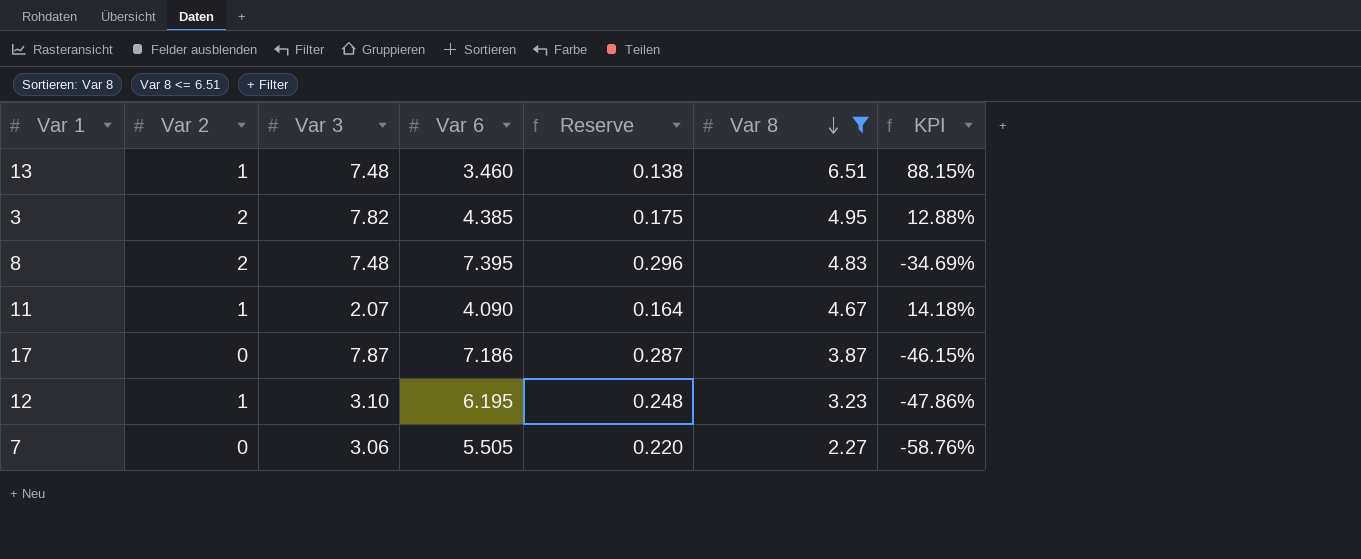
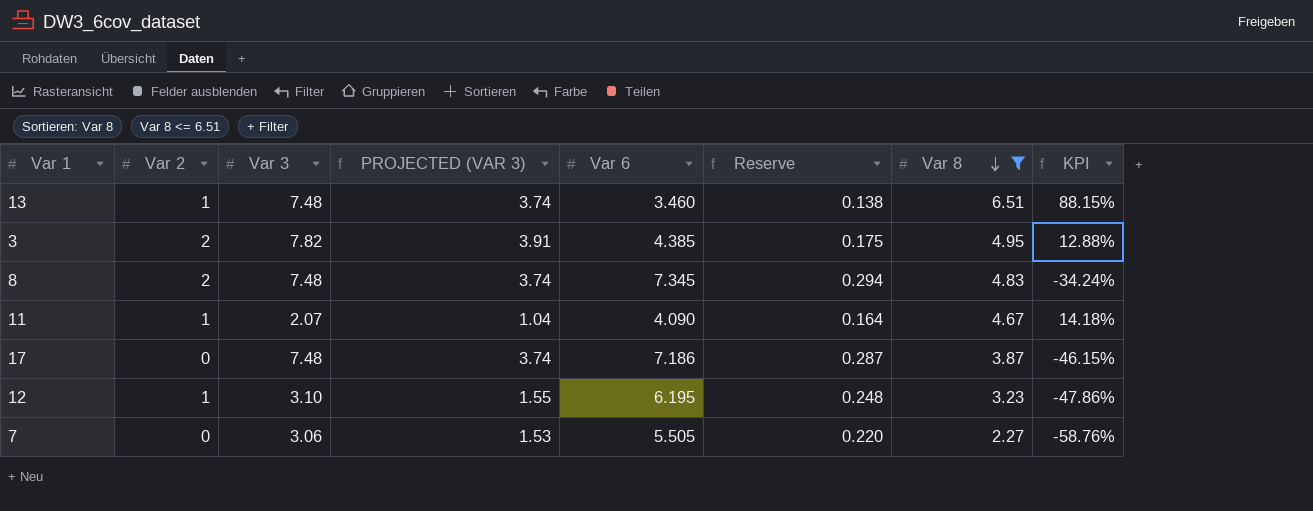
column PROJECTED (VAR 3) | formula: none -> [Var 3] * 0.5
8 | Var 6: 7.395 -> 7.345
8 | Reserve: 0.296 -> 0.294
8 | KPI: -34.69% -> -34.24%
17 | Var 3: 7.87 -> 7.48

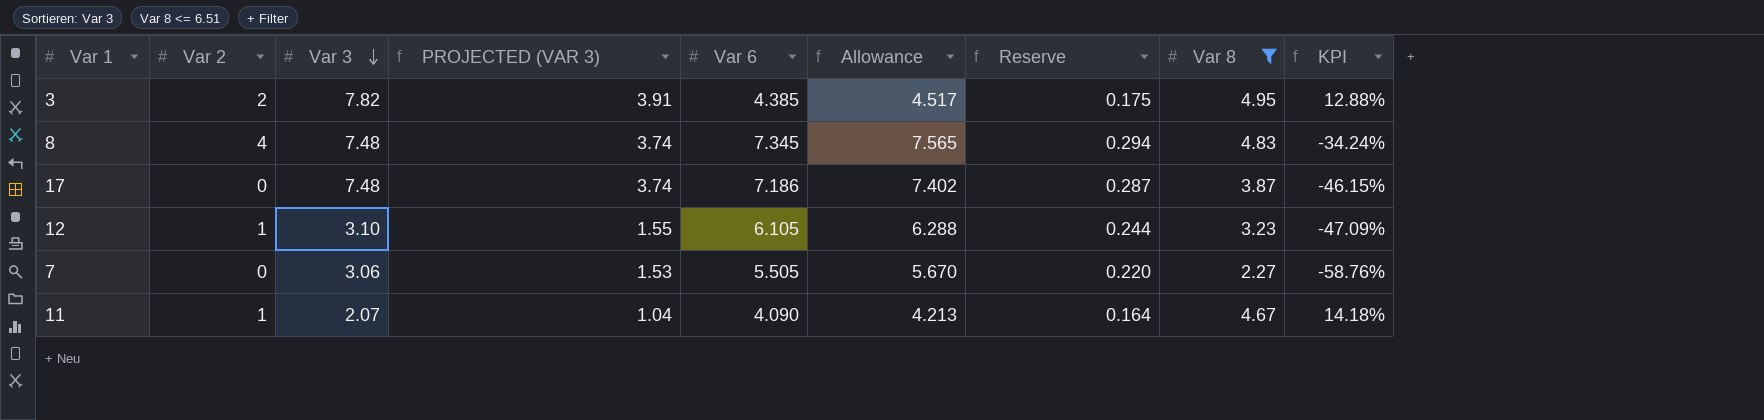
row order: Var 8 descending -> Var 3 descending
column Allowance | formula: none -> [Var 6] * 1.03
row 13: 1 | 7.48 | 3.74 | 3.460 | 0.138 | 6.51 | 88.15% -> none
8 | Var 2: 2 -> 4
12 | Var 6: 6.195 -> 6.105
12 | Reserve: 0.248 -> 0.244
12 | KPI: -47.86% -> -47.09%

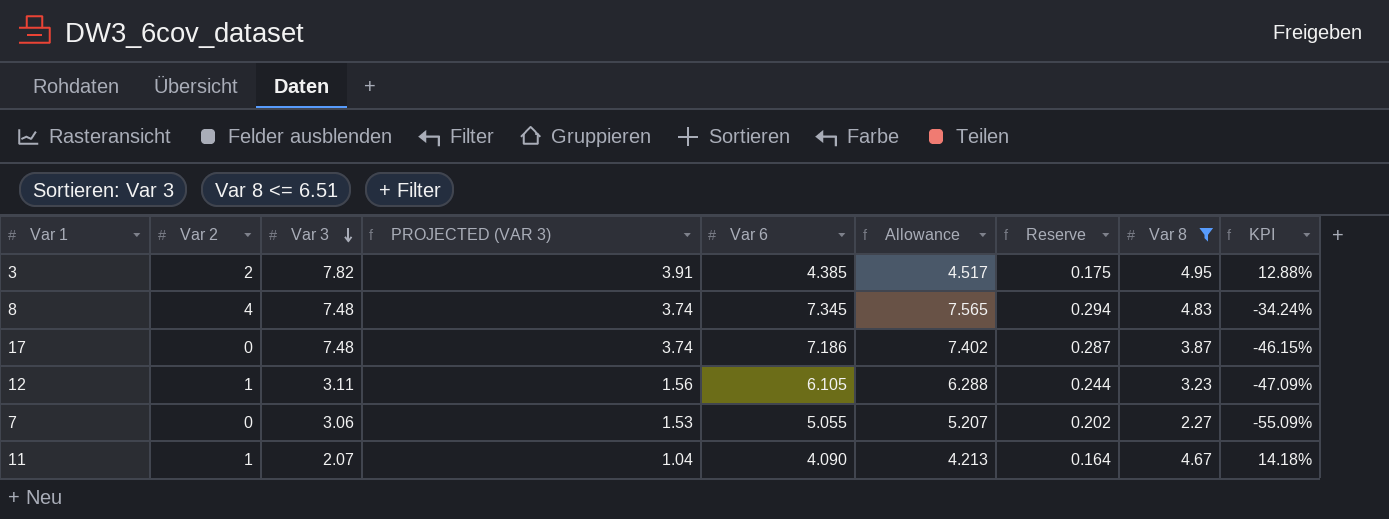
12 | Var 3: 3.10 -> 3.11
12 | PROJECTED (VAR 3): 1.55 -> 1.56
7 | Var 6: 5.505 -> 5.055
7 | Allowance: 5.670 -> 5.207
7 | Reserve: 0.220 -> 0.202
7 | KPI: -58.76% -> -55.09%

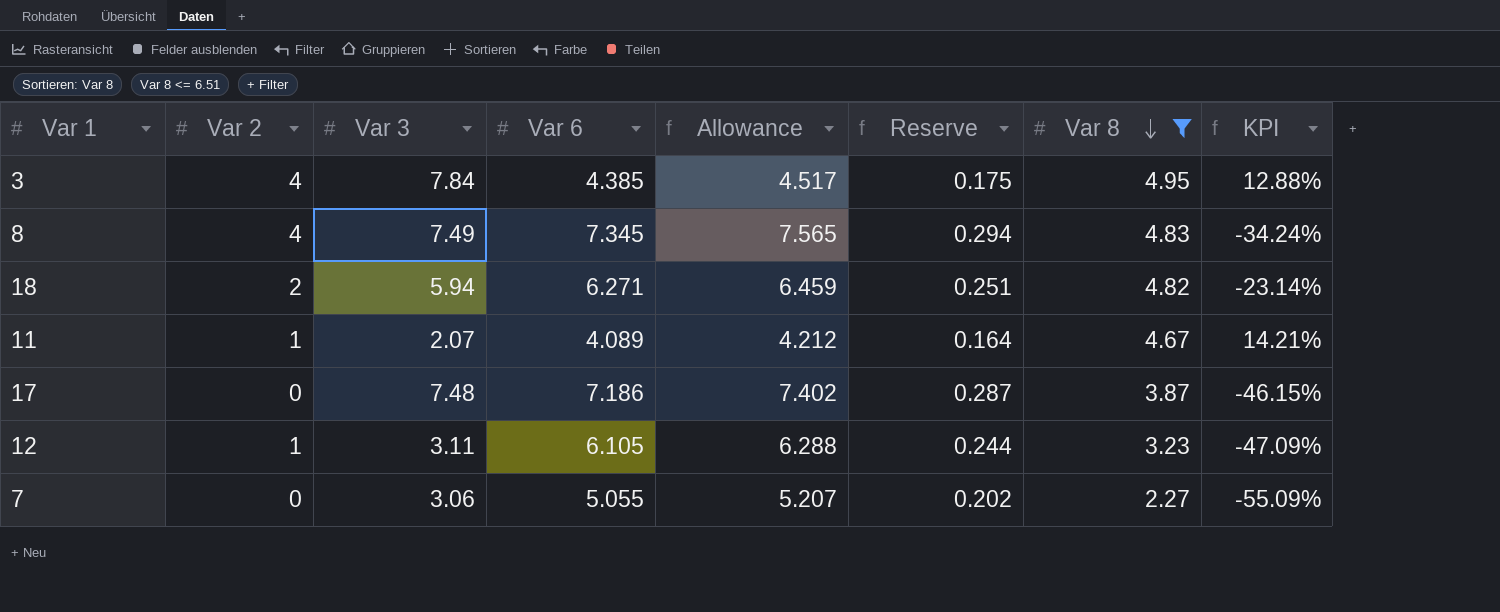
row order: Var 3 descending -> Var 8 descending
column PROJECTED (VAR 3) | formula: [Var 3] * 0.5 -> none
3 | Var 2: 2 -> 4
3 | Var 3: 7.82 -> 7.84
8 | Var 3: 7.48 -> 7.49
row 18: none -> 2 | 5.94 | 6.271 | 6.459 | 0.251 | 4.82 | -23.14%
11 | Var 6: 4.090 -> 4.089
11 | Allowance: 4.213 -> 4.212
11 | KPI: 14.18% -> 14.21%

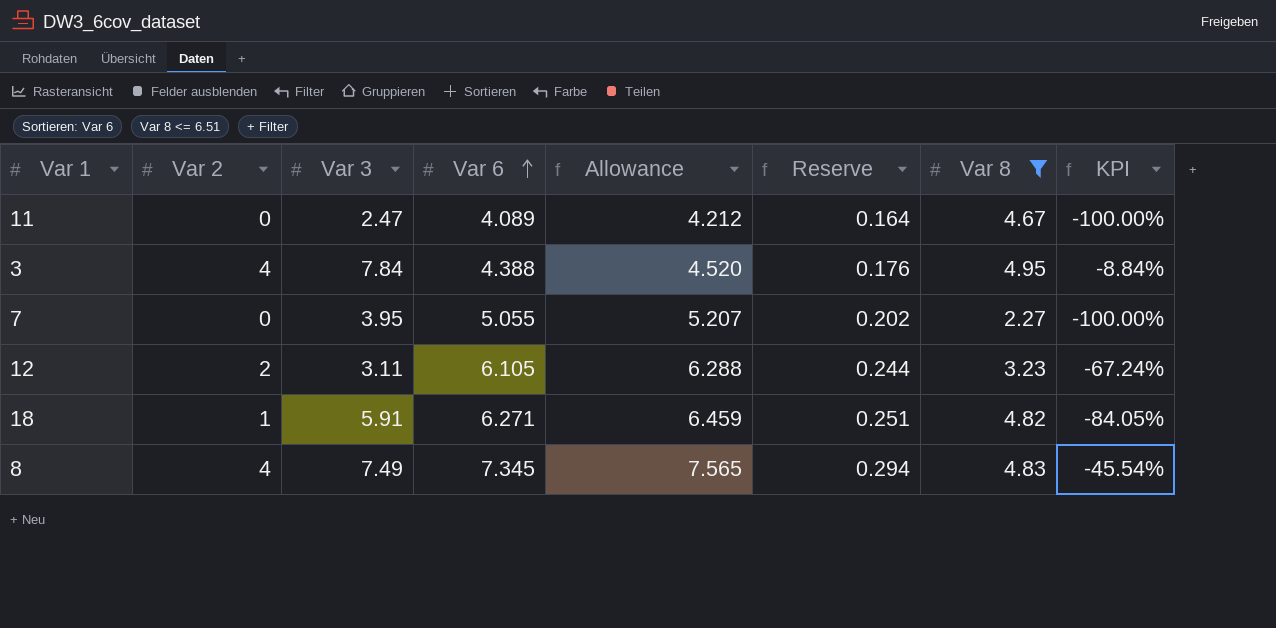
row order: Var 8 descending -> Var 6 ascending
column KPI | formula: ([Var 8] - [Var 6]) / [Var 6] -> ([Var 2] - [Var 6]) / [Var 6]
row 17: 0 | 7.48 | 7.186 | 7.402 | 0.287 | 3.87 | -46.15% -> none
11 | Var 2: 1 -> 0
11 | Var 3: 2.07 -> 2.47
3 | Var 6: 4.385 -> 4.388
3 | Allowance: 4.517 -> 4.520
3 | Reserve: 0.175 -> 0.176
7 | Var 3: 3.06 -> 3.95
12 | Var 2: 1 -> 2
18 | Var 2: 2 -> 1
18 | Var 3: 5.94 -> 5.91

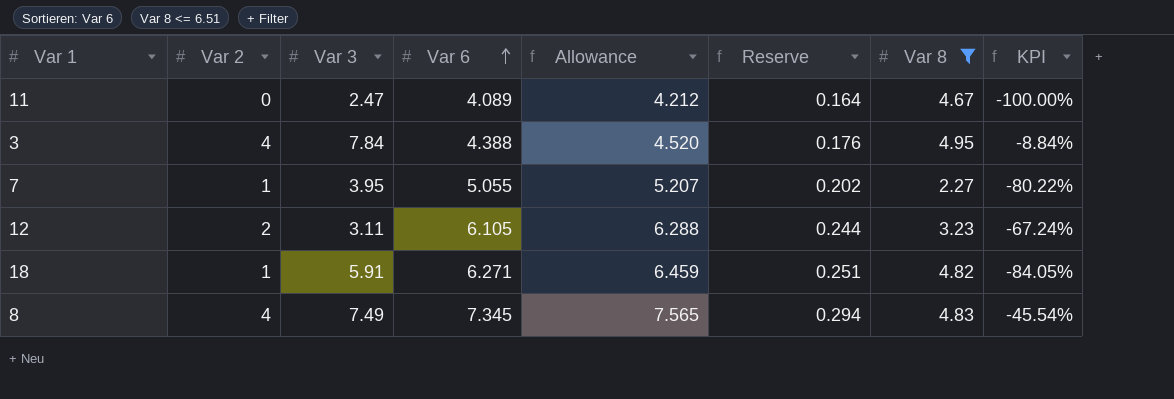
7 | Var 2: 0 -> 1
7 | KPI: -100.00% -> -80.22%

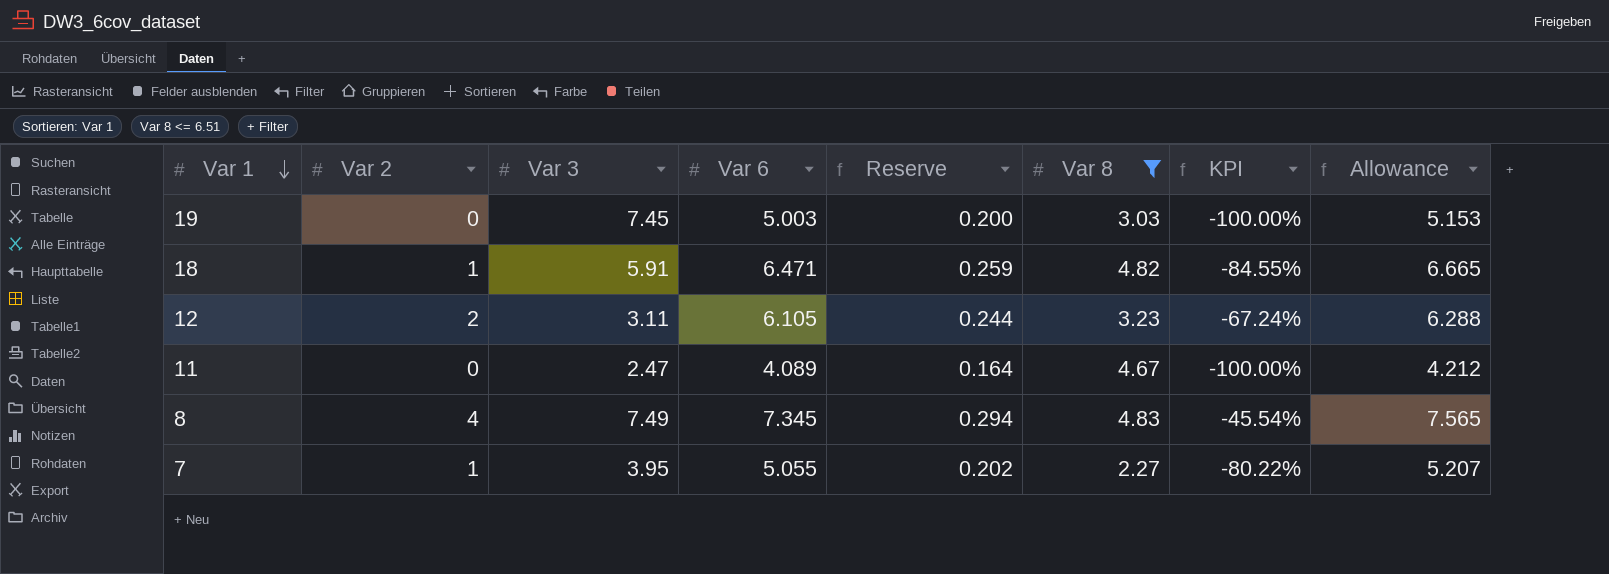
row order: Var 6 ascending -> Var 1 descending
column Allowance | position: 5 -> 8
row 3: 4 | 7.84 | 4.388 | 4.520 | 0.176 | 4.95 | -8.84% -> none
row 19: none -> 0 | 7.45 | 5.003 | 0.200 | 3.03 | -100.00% | 5.153
18 | Var 6: 6.271 -> 6.471
18 | Reserve: 0.251 -> 0.259
18 | KPI: -84.05% -> -84.55%
18 | Allowance: 6.459 -> 6.665

